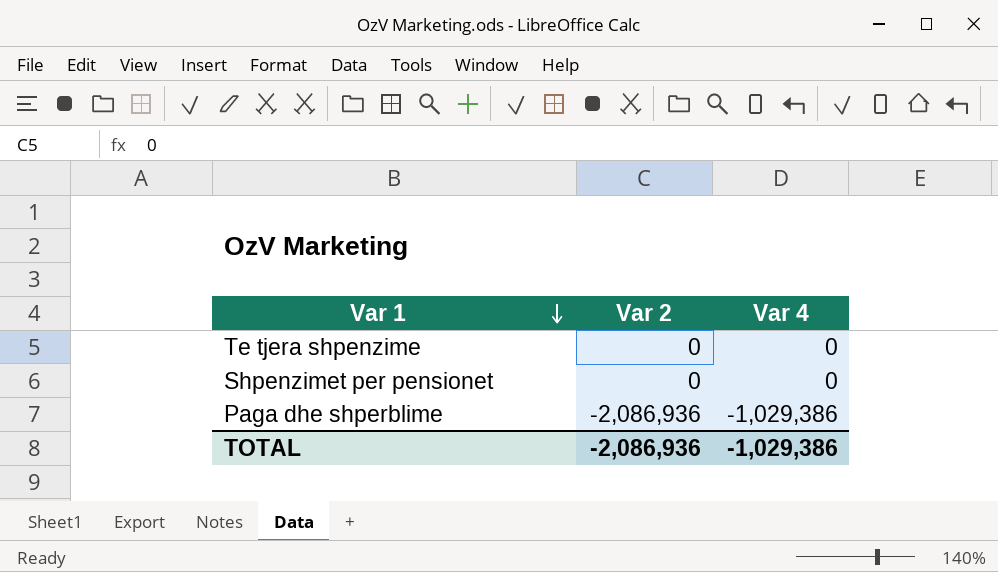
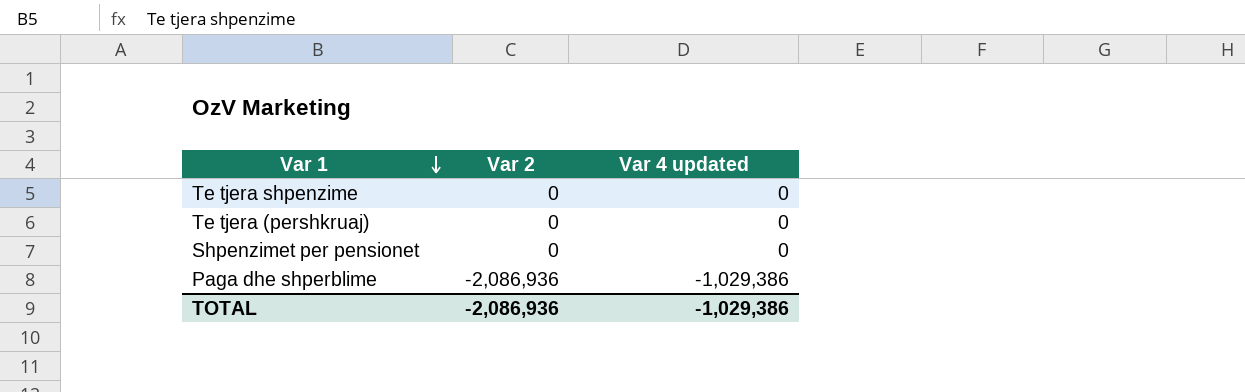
column name: Var 4 -> Var 4 updated
row Te tjera (pershkruaj): none -> 0 | 0

